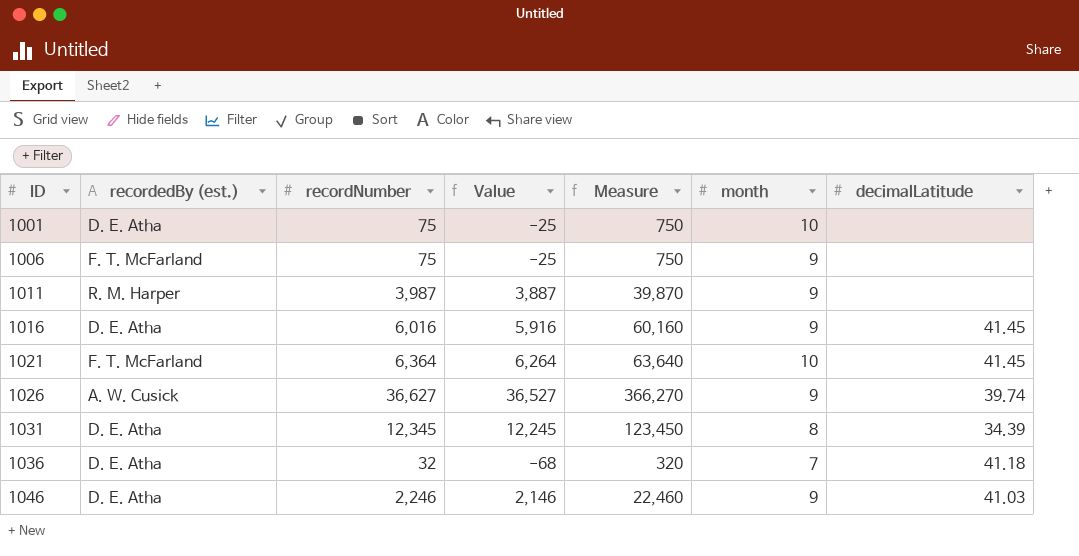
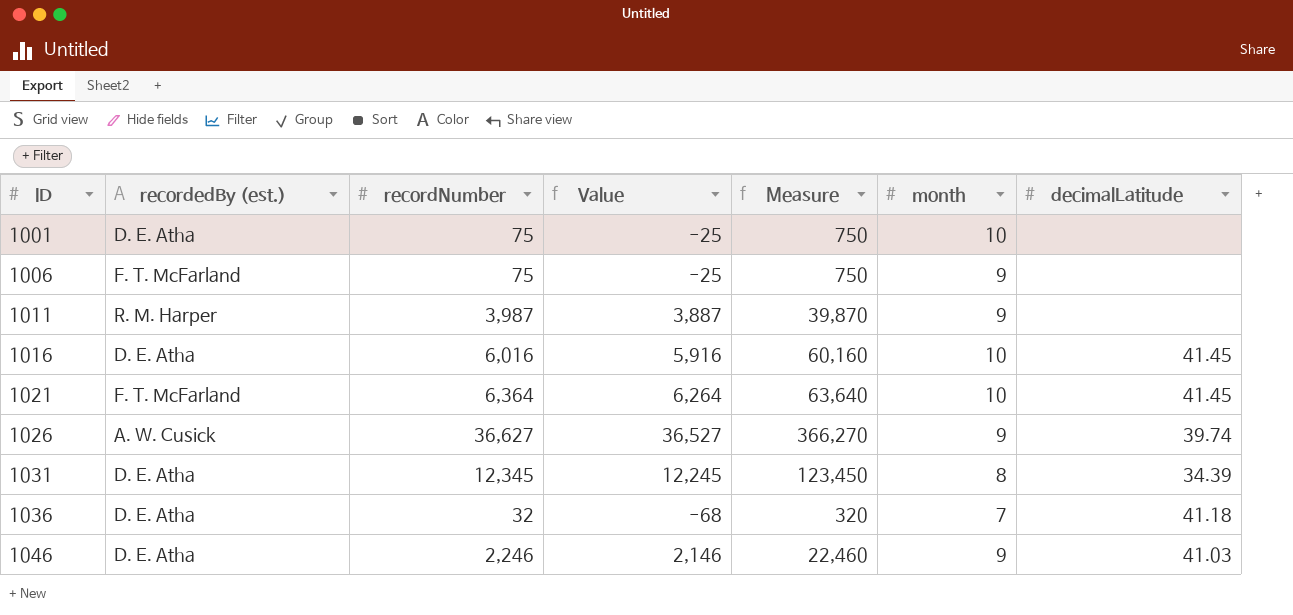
1016 | month: 9 -> 10

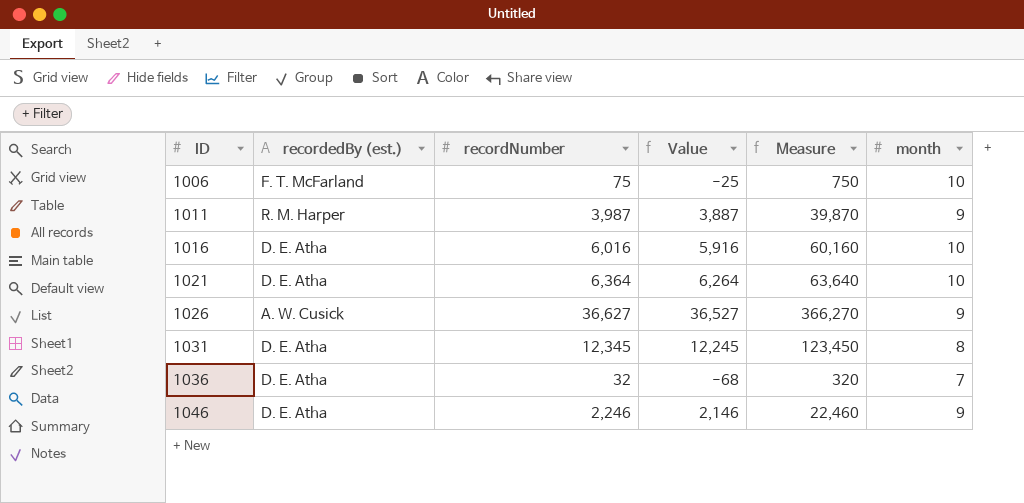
column decimalLatitude | position: 7 -> none
row 1001: D. E. Atha | 75 | -25 | 750 | 10 | none -> none
1006 | month: 9 -> 10
1021 | recordedBy (est.): F. T. McFarland -> D. E. Atha

